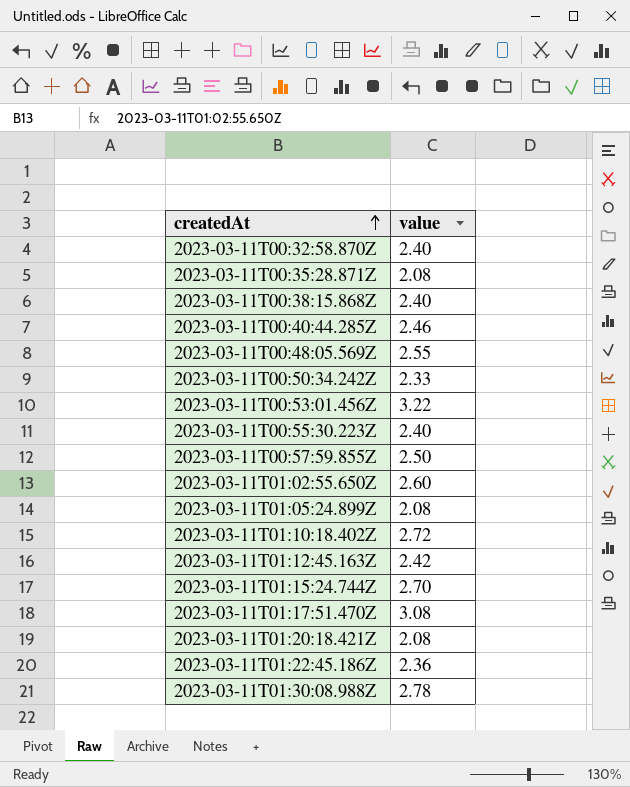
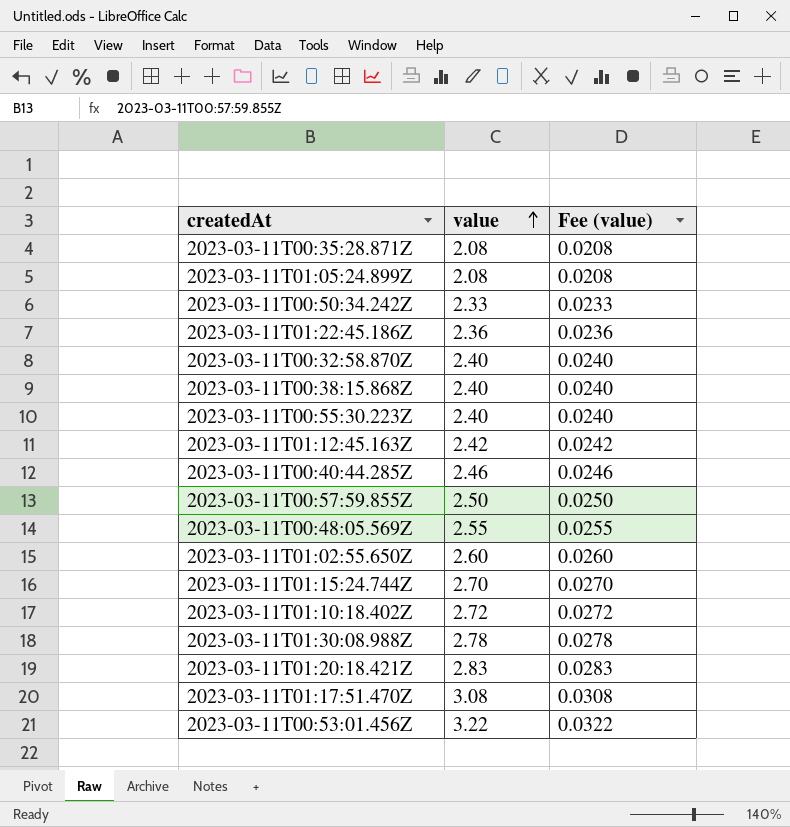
row order: createdAt ascending -> value ascending
column Fee (value) | formula: none -> [value] * 0.01
2023-03-11T01:20:18.421Z | value: 2.08 -> 2.83

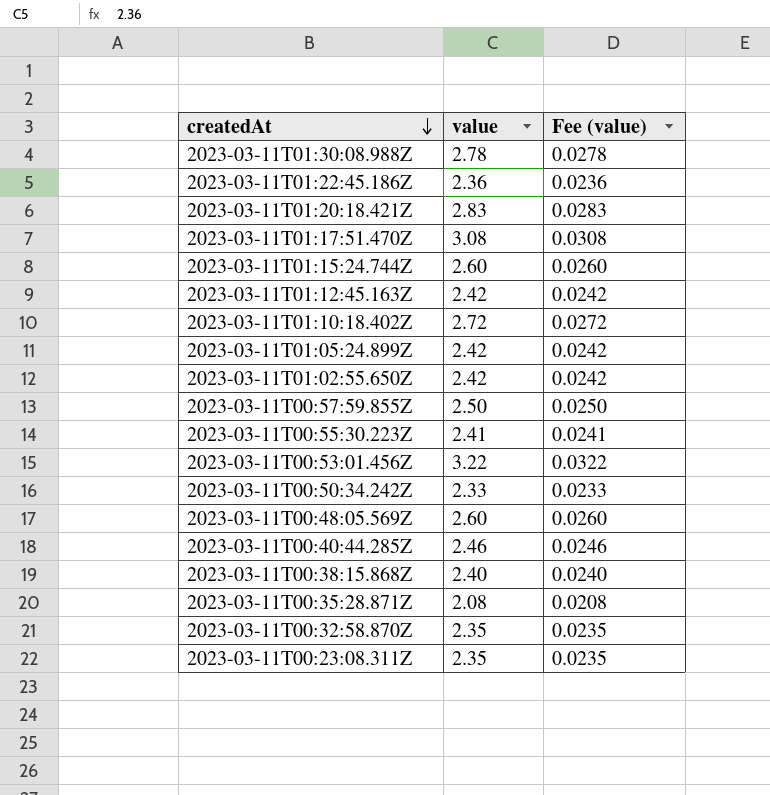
row order: value ascending -> createdAt descending
2023-03-11T01:15:24.744Z | value: 2.70 -> 2.60
2023-03-11T01:15:24.744Z | Fee (value): 0.0270 -> 0.0260
2023-03-11T01:05:24.899Z | value: 2.08 -> 2.42
2023-03-11T01:05:24.899Z | Fee (value): 0.0208 -> 0.0242
2023-03-11T01:02:55.650Z | value: 2.60 -> 2.42
2023-03-11T01:02:55.650Z | Fee (value): 0.0260 -> 0.0242
2023-03-11T00:55:30.223Z | value: 2.40 -> 2.41
2023-03-11T00:55:30.223Z | Fee (value): 0.0240 -> 0.0241
2023-03-11T00:48:05.569Z | value: 2.55 -> 2.60
2023-03-11T00:48:05.569Z | Fee (value): 0.0255 -> 0.0260
2023-03-11T00:32:58.870Z | value: 2.40 -> 2.35
2023-03-11T00:32:58.870Z | Fee (value): 0.0240 -> 0.0235
row 2023-03-11T00:23:08.311Z: none -> 2.35 | 0.0235

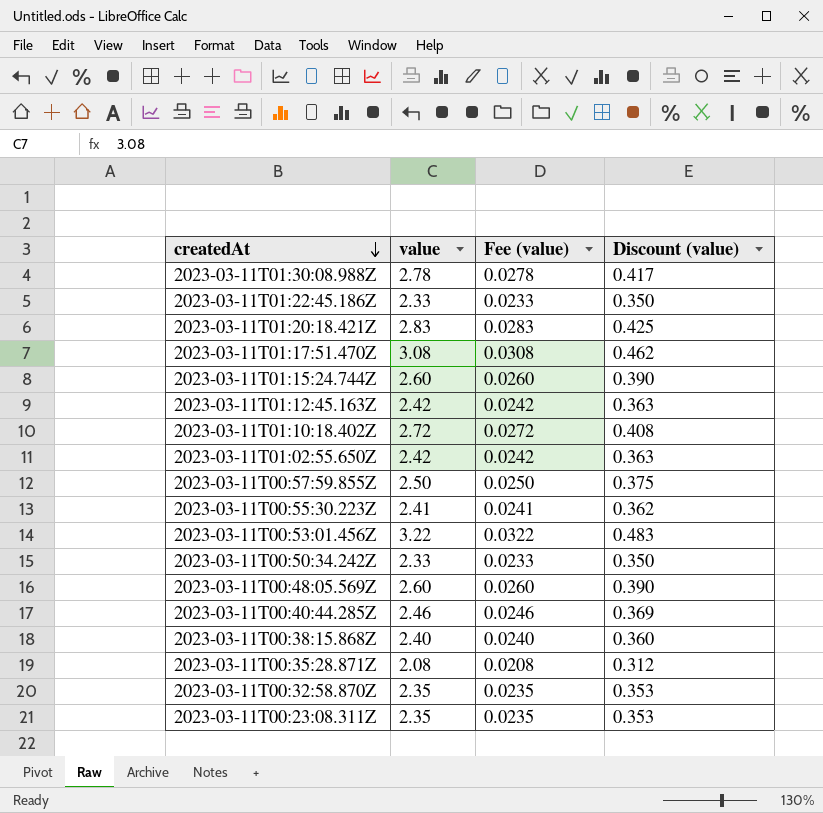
column Discount (value) | formula: none -> [value] * 0.15
row 2023-03-11T01:05:24.899Z: 2.42 | 0.0242 -> none
2023-03-11T01:22:45.186Z | value: 2.36 -> 2.33
2023-03-11T01:22:45.186Z | Fee (value): 0.0236 -> 0.0233

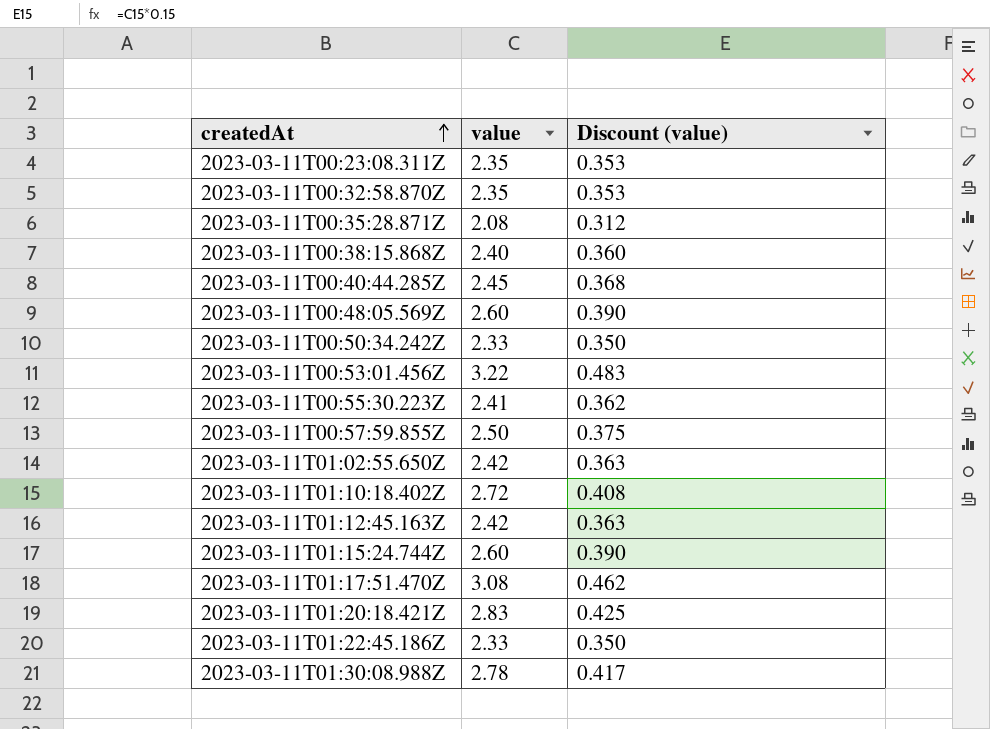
row order: createdAt descending -> createdAt ascending
column Fee (value) | formula: [value] * 0.01 -> none
2023-03-11T00:40:44.285Z | value: 2.46 -> 2.45
2023-03-11T00:40:44.285Z | Discount (value): 0.369 -> 0.368

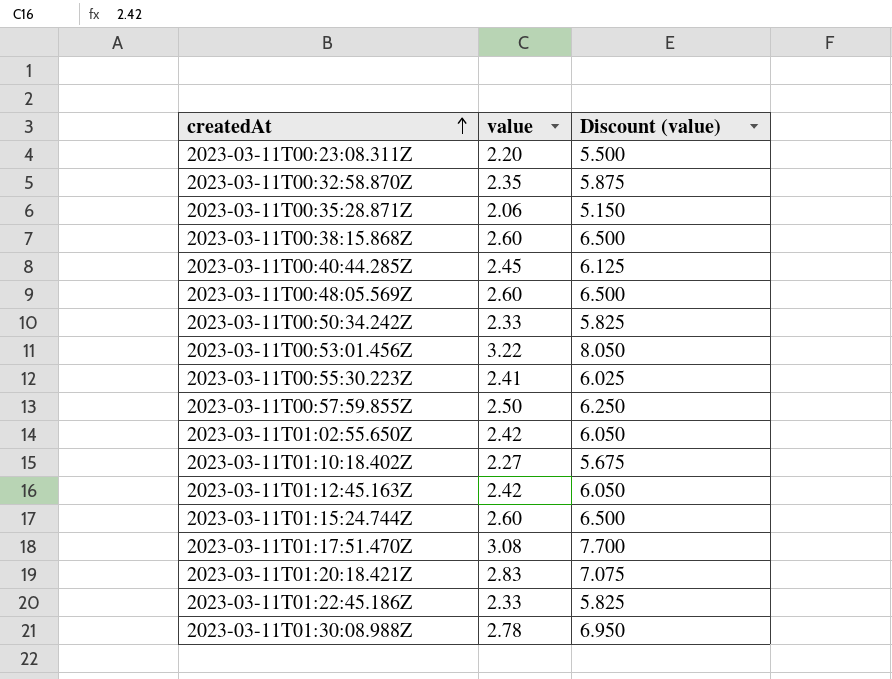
column Discount (value) | formula: [value] * 0.15 -> [value] * 2.5
2023-03-11T00:23:08.311Z | value: 2.35 -> 2.20
2023-03-11T00:35:28.871Z | value: 2.08 -> 2.06
2023-03-11T00:38:15.868Z | value: 2.40 -> 2.60
2023-03-11T01:10:18.402Z | value: 2.72 -> 2.27

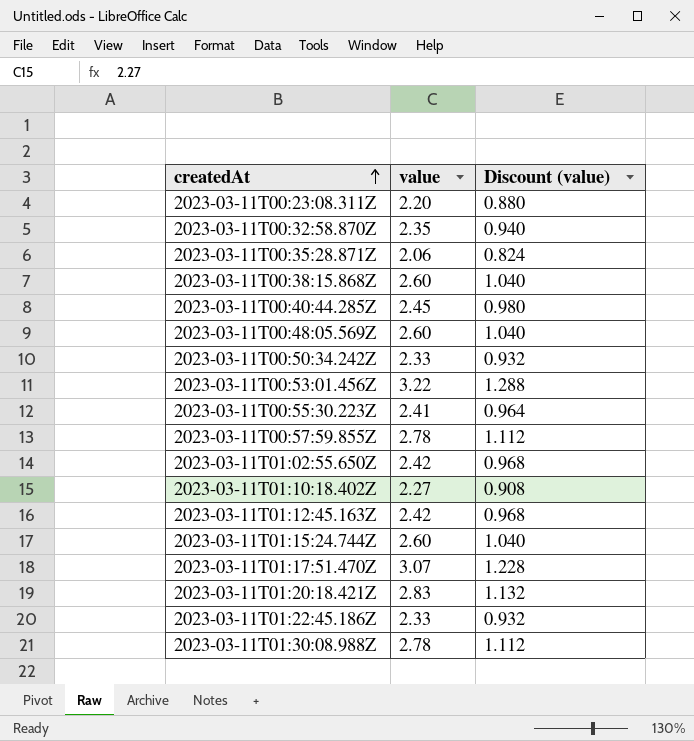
column Discount (value) | formula: [value] * 2.5 -> [value] * 0.4
2023-03-11T00:57:59.855Z | value: 2.50 -> 2.78
2023-03-11T01:17:51.470Z | value: 3.08 -> 3.07

